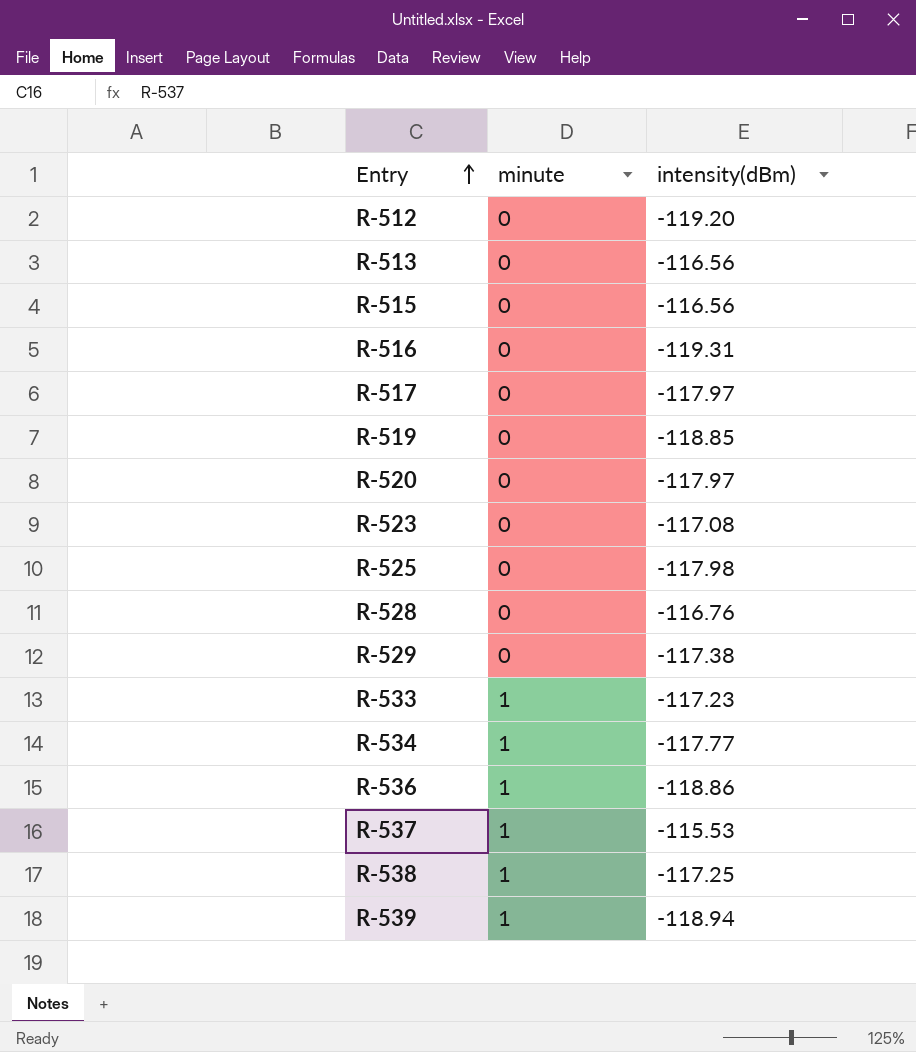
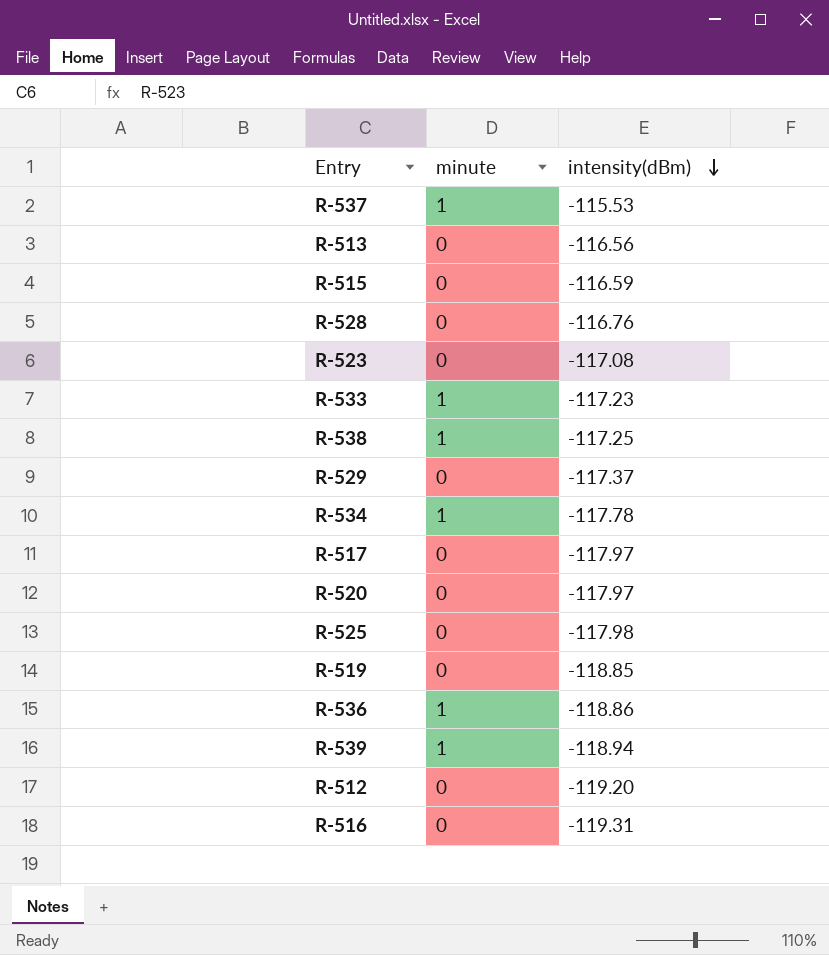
row order: Entry ascending -> intensity(dBm) descending
R-515 | intensity(dBm): -116.56 -> -116.59
R-529 | intensity(dBm): -117.38 -> -117.37
R-534 | intensity(dBm): -117.77 -> -117.78

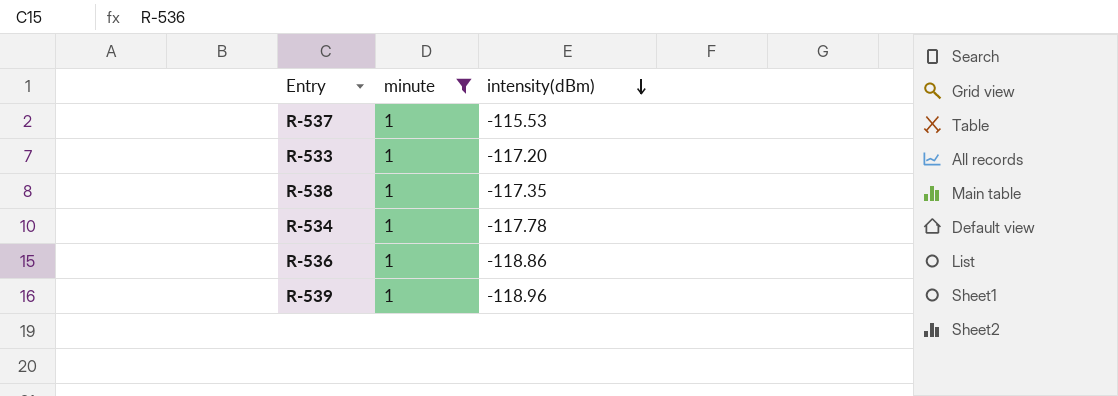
filter: none -> minute = 1
R-533 | intensity(dBm): -117.23 -> -117.20
R-538 | intensity(dBm): -117.25 -> -117.35
R-539 | intensity(dBm): -118.94 -> -118.96

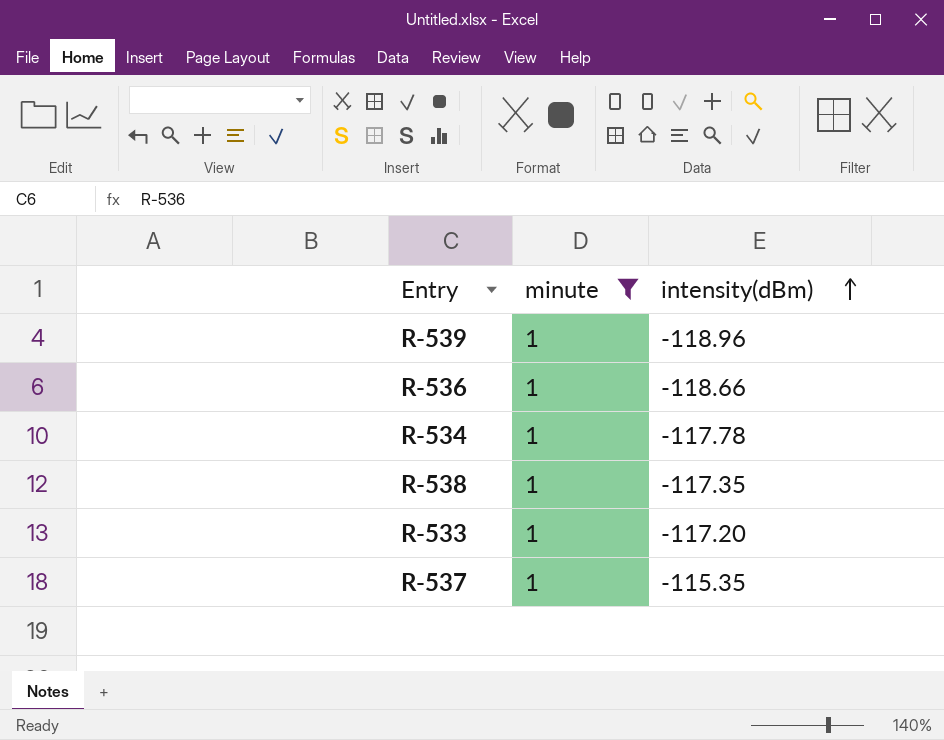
row order: intensity(dBm) descending -> intensity(dBm) ascending
R-536 | intensity(dBm): -118.86 -> -118.66
R-537 | intensity(dBm): -115.53 -> -115.35

